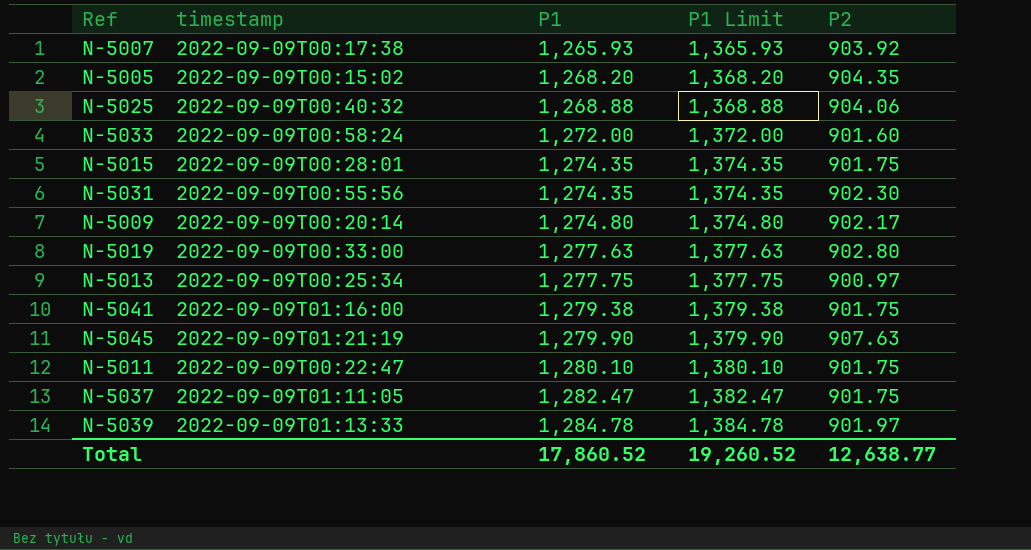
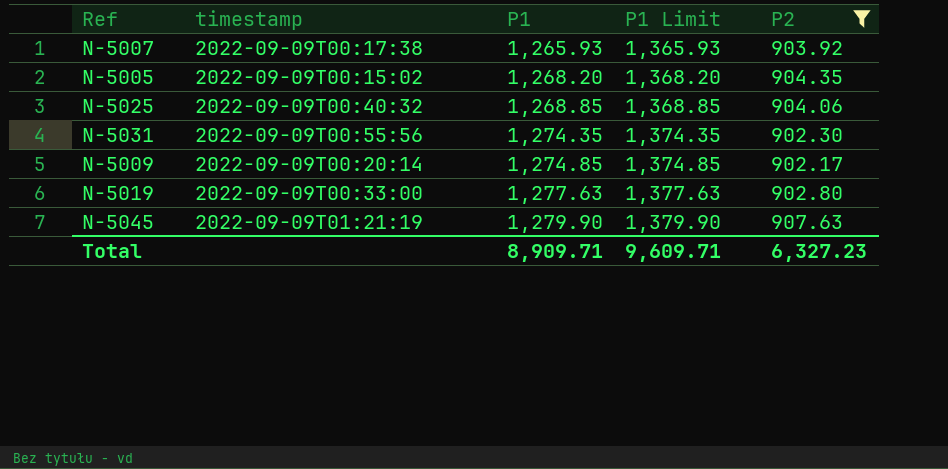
filter: none -> P2 >= 902.17
N-5025 | P1: 1,268.88 -> 1,268.85
N-5025 | P1 Limit: 1,368.88 -> 1,368.85
N-5009 | P1: 1,274.80 -> 1,274.85
N-5009 | P1 Limit: 1,374.80 -> 1,374.85
Total | P1: 17,860.52 -> 8,909.71
Total | P1 Limit: 19,260.52 -> 9,609.71
Total | P2: 12,638.77 -> 6,327.23

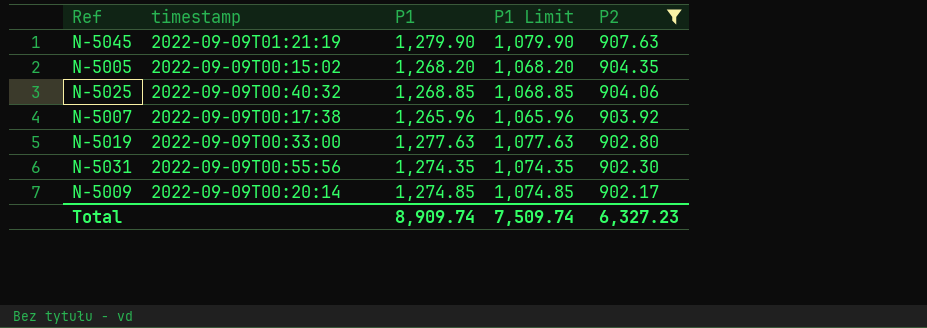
row order: P1 ascending -> P2 descending
column P1 Limit | formula: [P1] + 100 -> [P1] - 200
N-5007 | P1: 1,265.93 -> 1,265.96
Total | P1: 8,909.71 -> 8,909.74
Total | P1 Limit: 9,609.71 -> 7,509.74

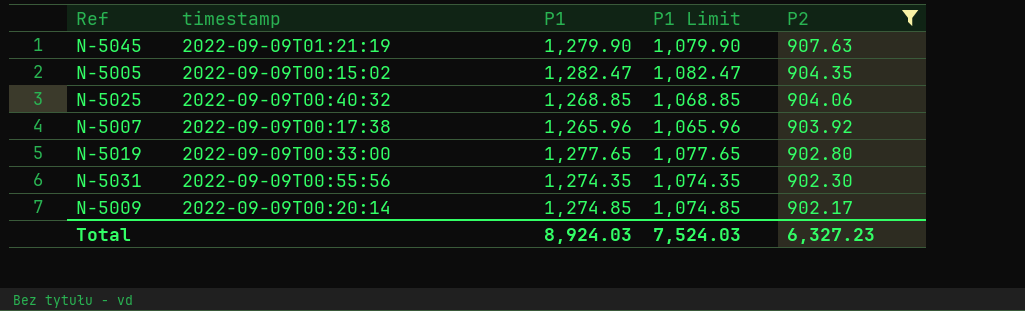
N-5005 | P1: 1,268.20 -> 1,282.47
N-5005 | P1 Limit: 1,068.20 -> 1,082.47
N-5019 | P1: 1,277.63 -> 1,277.65
N-5019 | P1 Limit: 1,077.63 -> 1,077.65
Total | P1: 8,909.74 -> 8,924.03
Total | P1 Limit: 7,509.74 -> 7,524.03

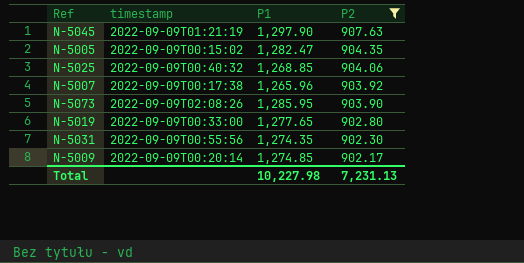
column P1 Limit | formula: [P1] - 200 -> none
N-5045 | P1: 1,279.90 -> 1,297.90
row N-5073: none -> 2022-09-09T02:08:26 | 1,285.95 | 903.90
Total | P1: 8,924.03 -> 10,227.98
Total | P2: 6,327.23 -> 7,231.13

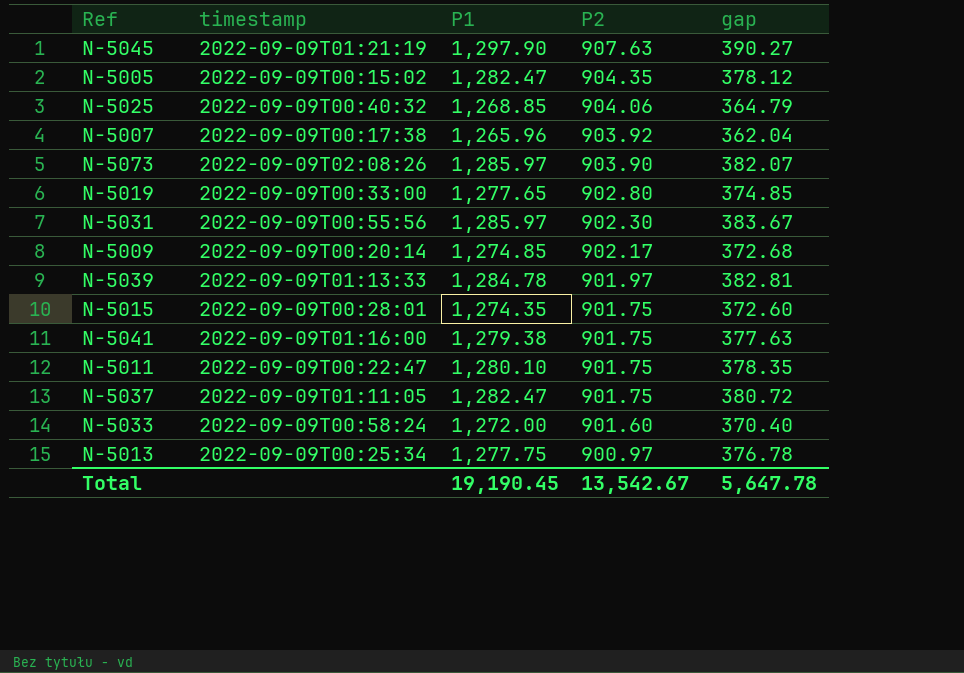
filter: P2 >= 902.17 -> none
column gap | formula: none -> [P1] - [P2]
N-5073 | P1: 1,285.95 -> 1,285.97
N-5031 | P1: 1,274.35 -> 1,285.97
Total | P1: 10,227.98 -> 19,190.45
Total | P2: 7,231.13 -> 13,542.67

